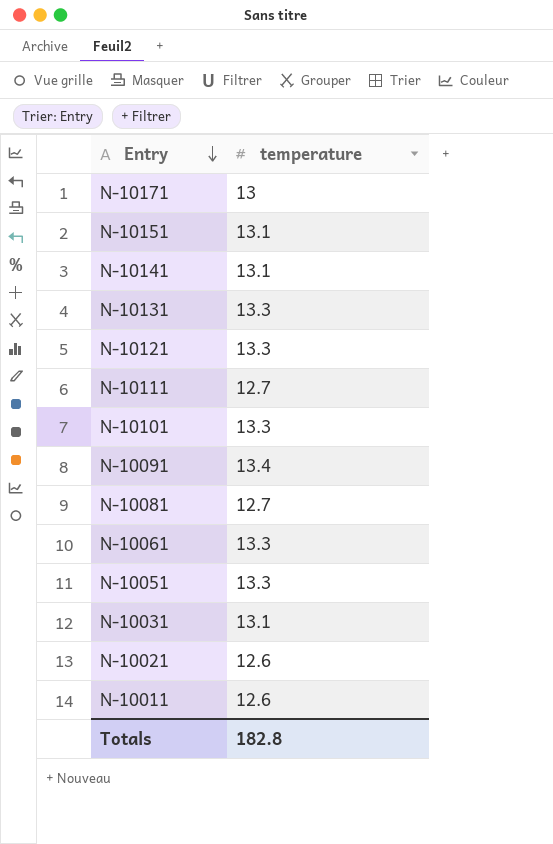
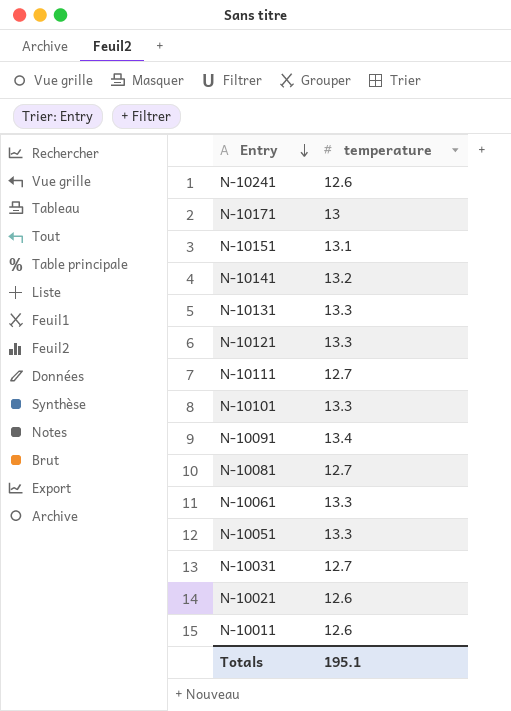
row N-10241: none -> 12.6
N-10141 | temperature: 13.1 -> 13.2
N-10031 | temperature: 13.1 -> 12.7
Totals | temperature: 182.8 -> 195.1

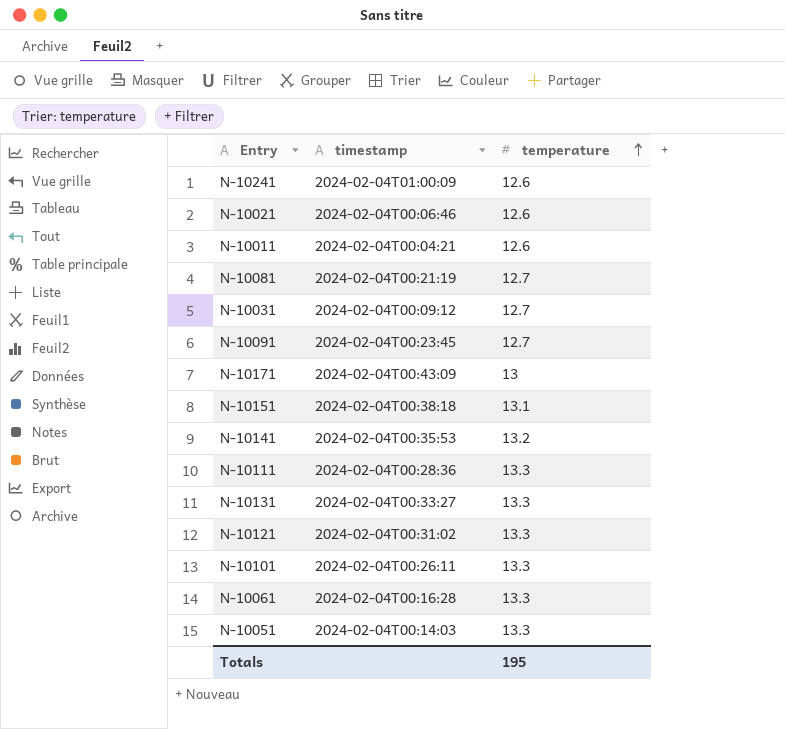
row order: Entry descending -> temperature ascending
column timestamp | position: none -> 2
N-10091 | temperature: 13.4 -> 12.7
N-10111 | temperature: 12.7 -> 13.3
Totals | temperature: 195.1 -> 195

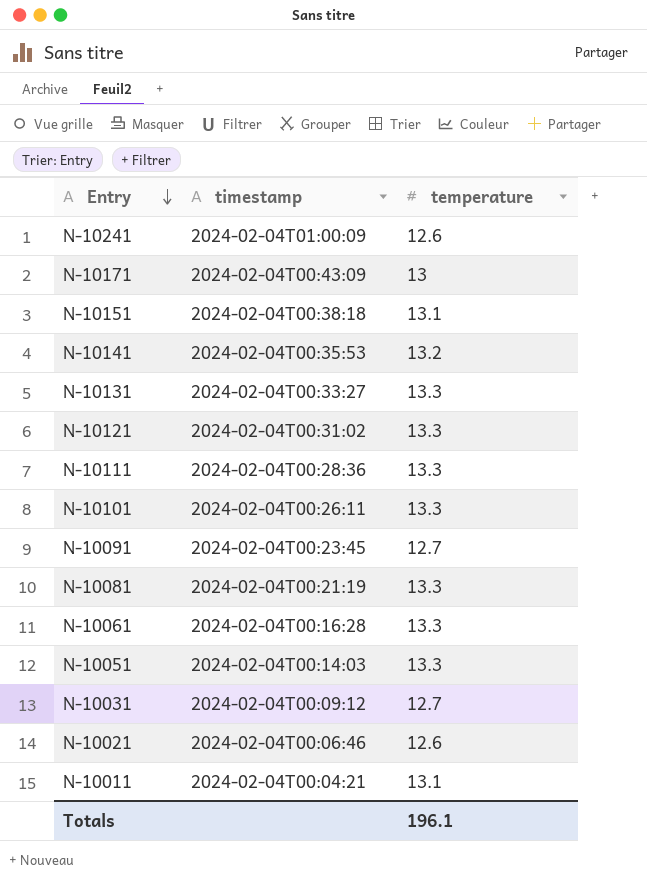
row order: temperature ascending -> Entry descending
N-10081 | temperature: 12.7 -> 13.3
N-10011 | temperature: 12.6 -> 13.1
Totals | temperature: 195 -> 196.1

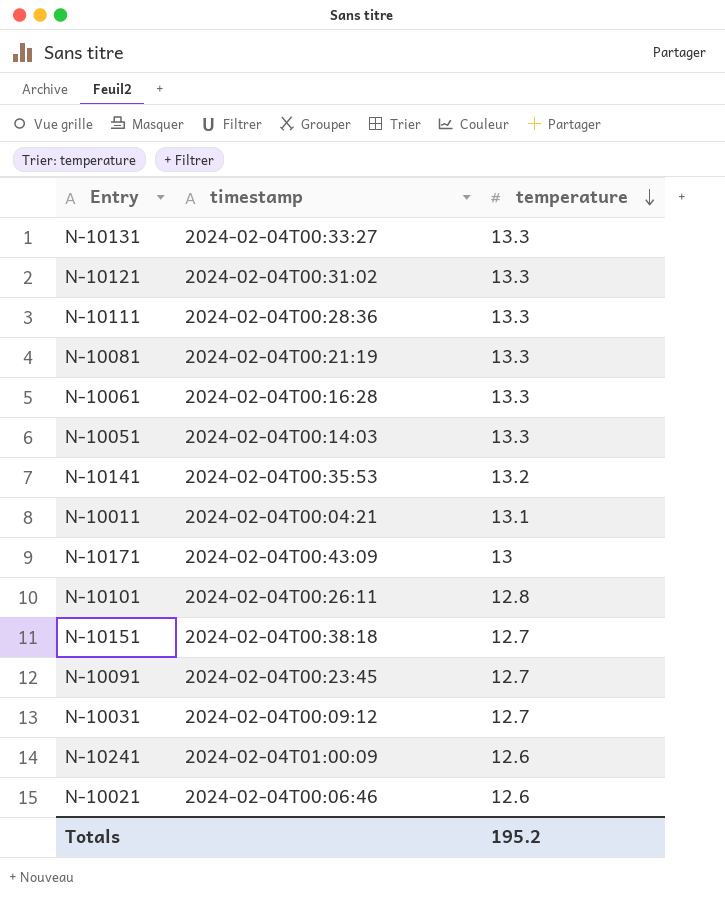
row order: Entry descending -> temperature descending
N-10101 | temperature: 13.3 -> 12.8
N-10151 | temperature: 13.1 -> 12.7
Totals | temperature: 196.1 -> 195.2

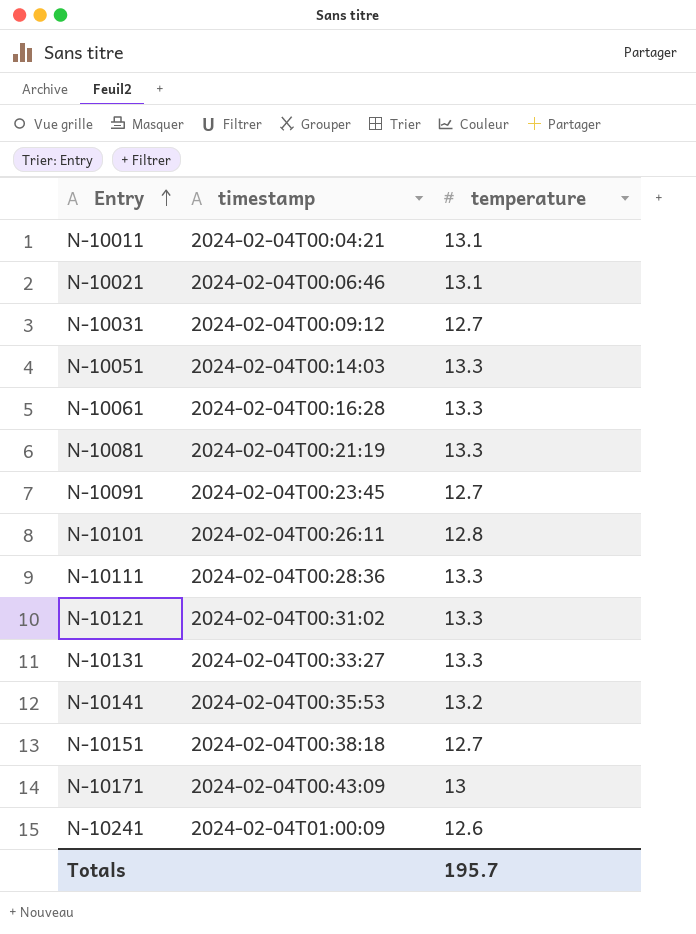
row order: temperature descending -> Entry ascending
N-10021 | temperature: 12.6 -> 13.1
Totals | temperature: 195.2 -> 195.7

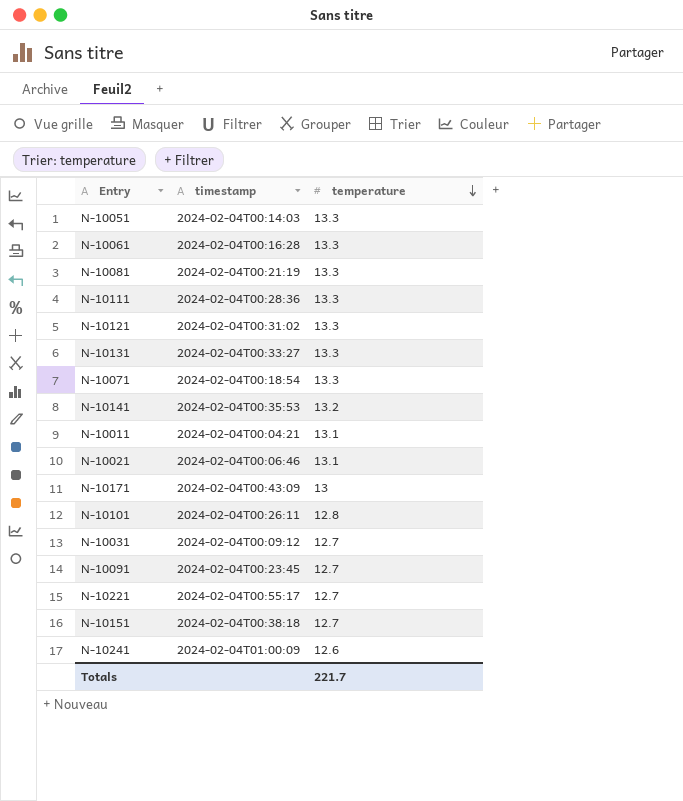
row order: Entry ascending -> temperature descending
row N-10071: none -> 2024-02-04T00:18:54 | 13.3
row N-10221: none -> 2024-02-04T00:55:17 | 12.7
Totals | temperature: 195.7 -> 221.7

